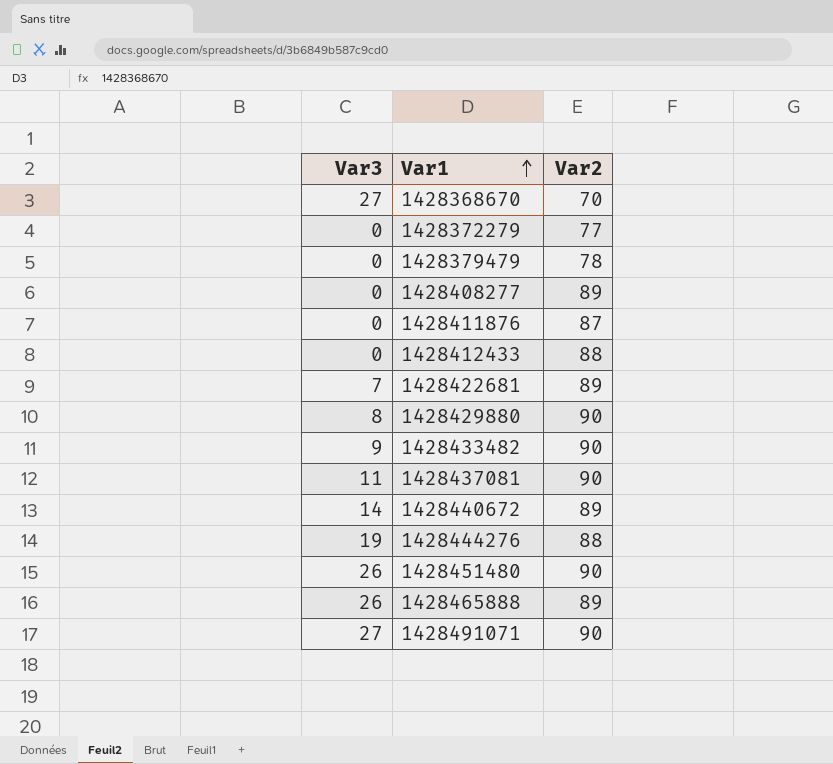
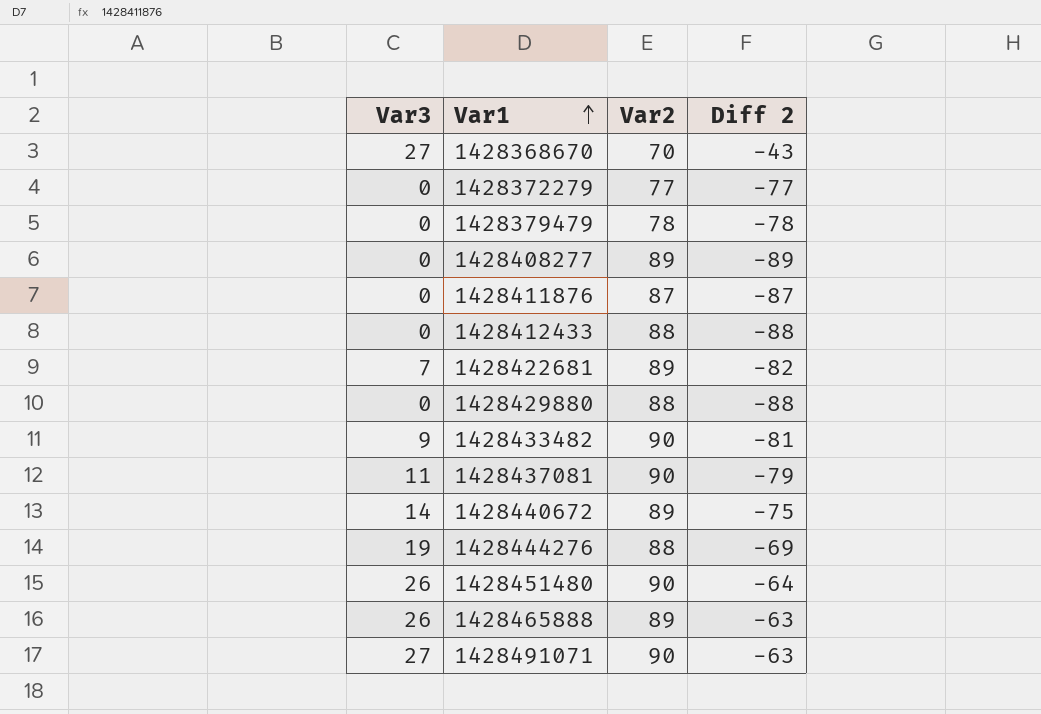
column Diff 2 | formula: none -> [Var3] - [Var2]
1428429880 | Var3: 8 -> 0
1428429880 | Var2: 90 -> 88

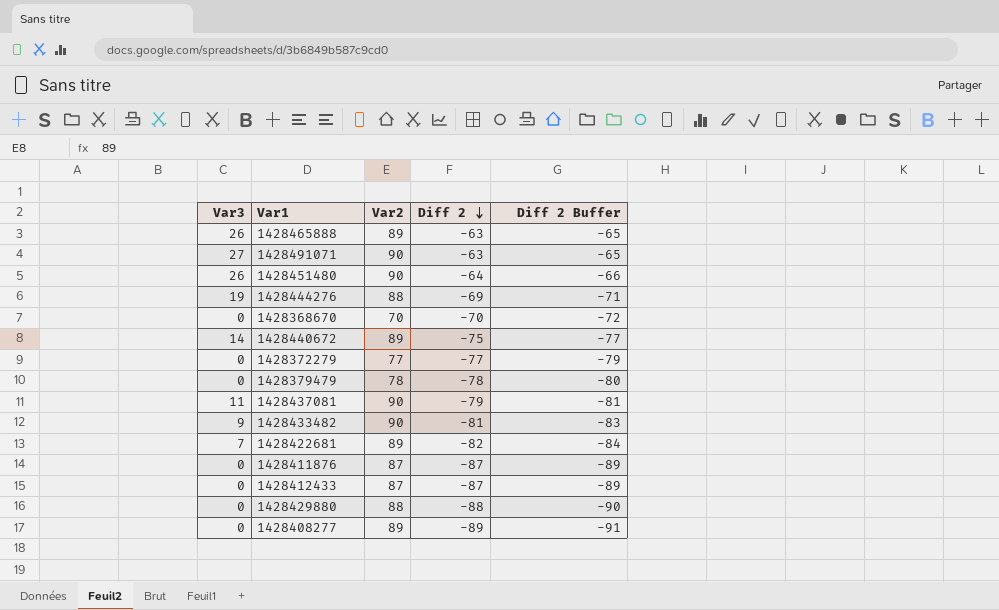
row order: Var1 ascending -> Diff 2 descending
column Diff 2 Buffer | formula: none -> [Diff 2] - 2
1428368670 | Var3: 27 -> 0
1428368670 | Diff 2: -43 -> -70
1428412433 | Var2: 88 -> 87
1428412433 | Diff 2: -88 -> -87

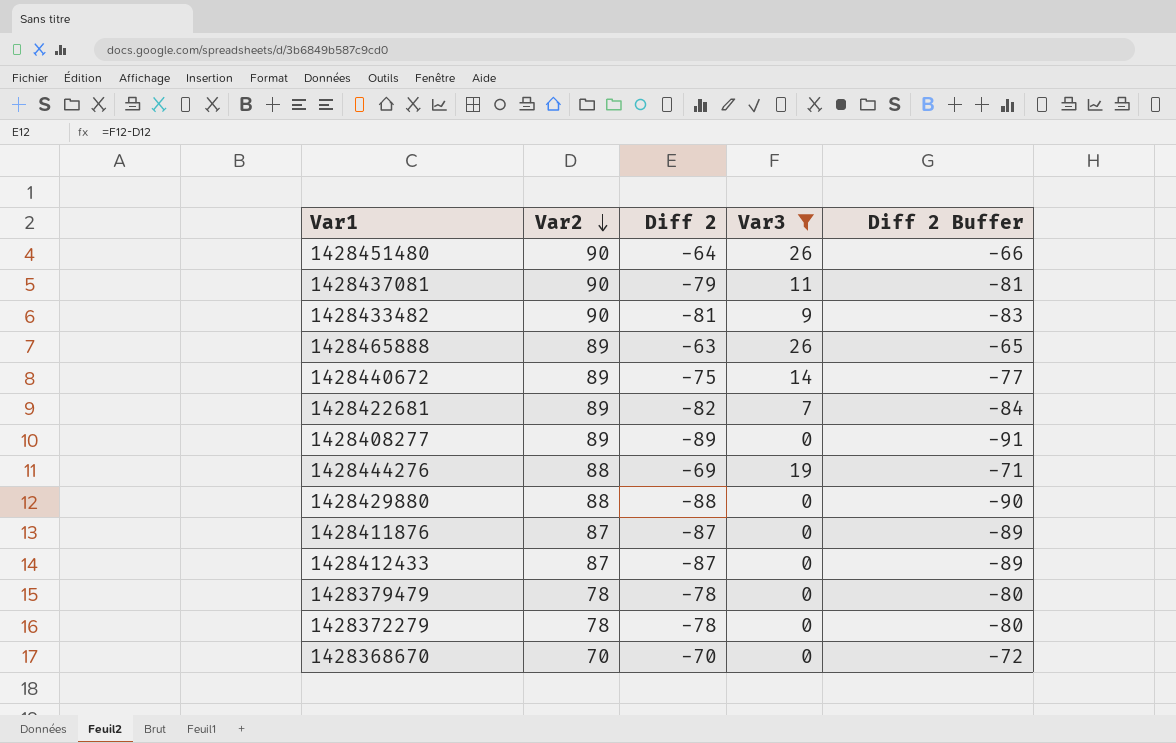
filter: none -> Var3 != 27
row order: Diff 2 descending -> Var2 descending
column Var3 | position: 1 -> 4
1428372279 | Var2: 77 -> 78
1428372279 | Diff 2: -77 -> -78
1428372279 | Diff 2 Buffer: -79 -> -80

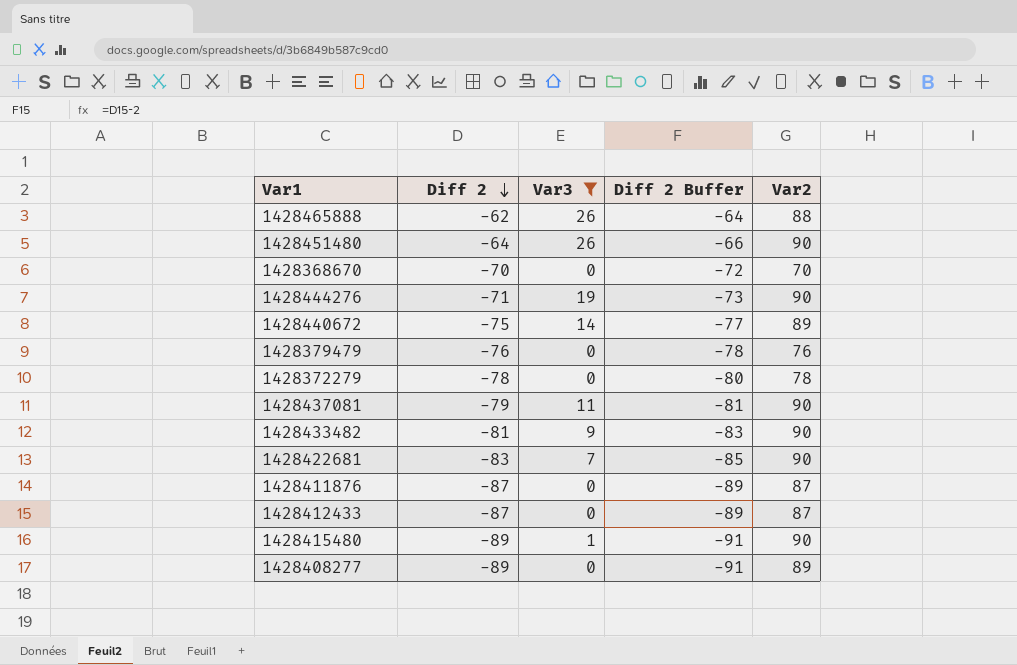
row order: Var2 descending -> Diff 2 descending
column Var2 | position: 2 -> 5
row 1428429880: 88 | -88 | 0 | -90 -> none
1428465888 | Diff 2: -63 -> -62
1428465888 | Diff 2 Buffer: -65 -> -64
1428465888 | Var2: 89 -> 88
1428444276 | Diff 2: -69 -> -71
1428444276 | Diff 2 Buffer: -71 -> -73
1428444276 | Var2: 88 -> 90
1428379479 | Diff 2: -78 -> -76
1428379479 | Diff 2 Buffer: -80 -> -78
1428379479 | Var2: 78 -> 76
1428422681 | Diff 2: -82 -> -83
1428422681 | Diff 2 Buffer: -84 -> -85
1428422681 | Var2: 89 -> 90
row 1428415480: none -> -89 | 1 | -91 | 90

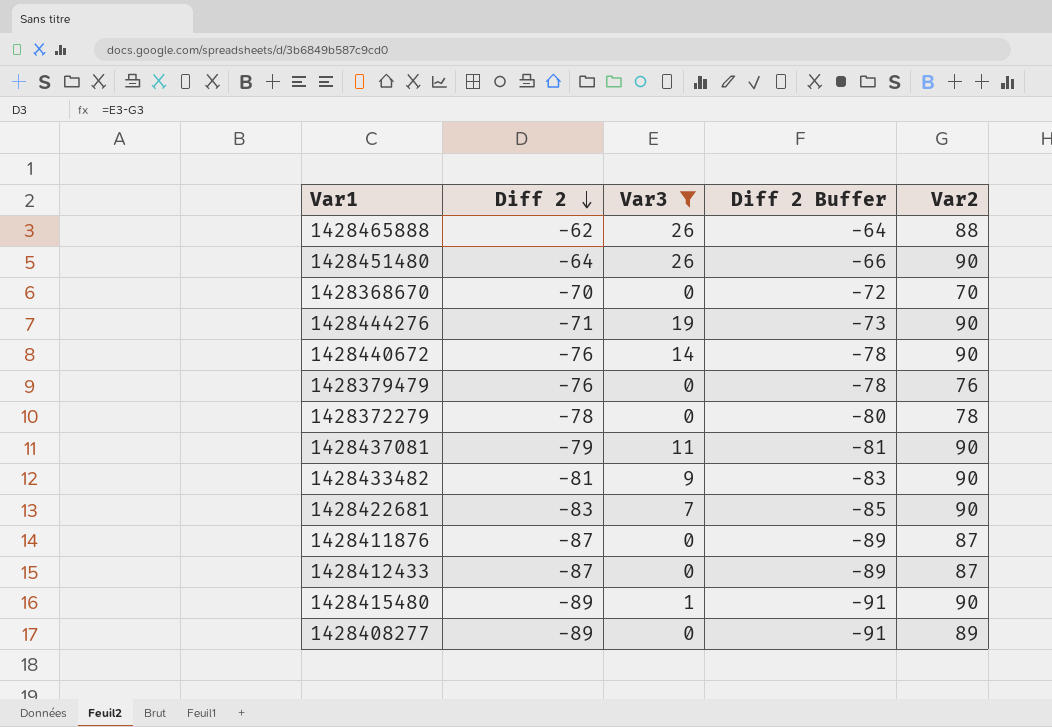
1428440672 | Diff 2: -75 -> -76
1428440672 | Diff 2 Buffer: -77 -> -78
1428440672 | Var2: 89 -> 90

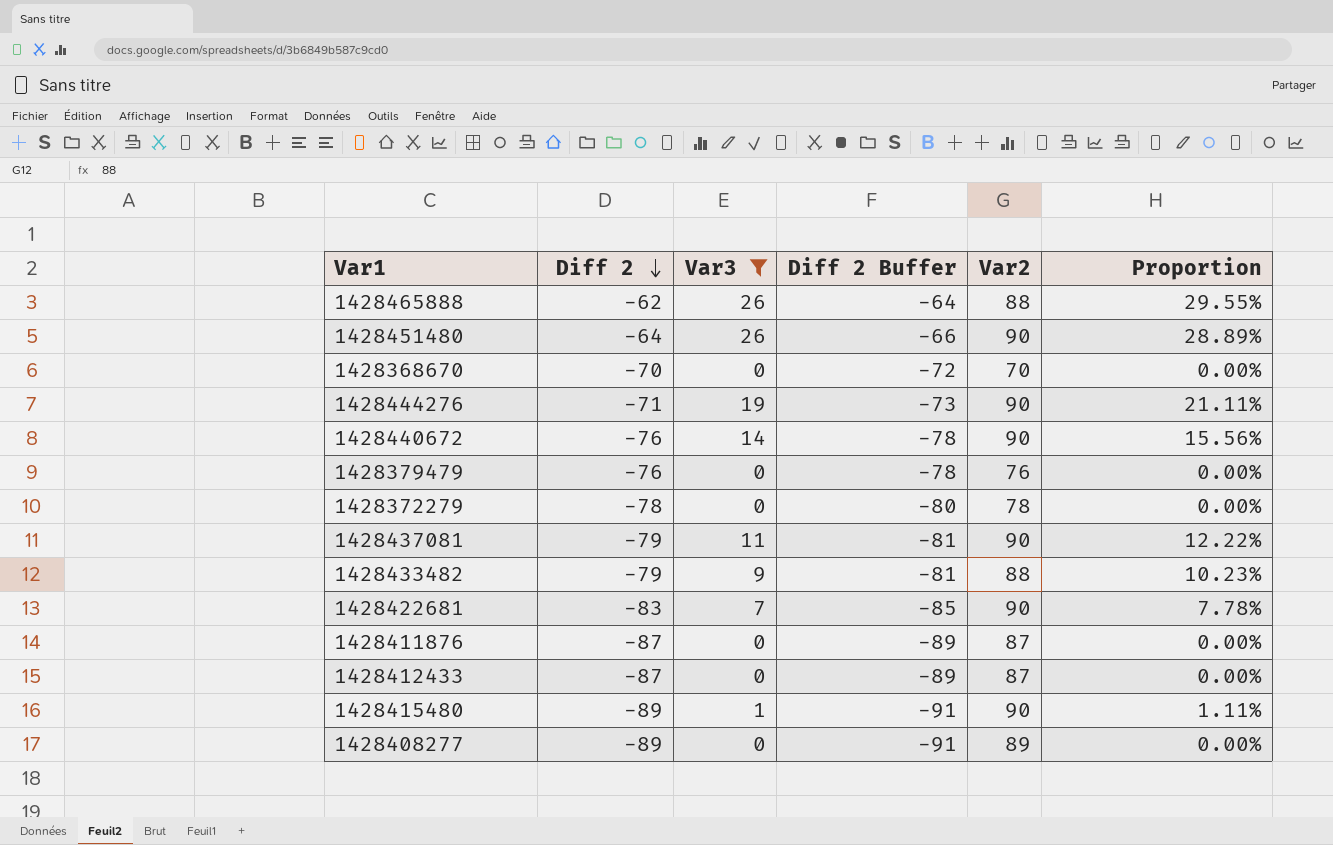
column Proportion | formula: none -> [Var3] / [Var2]
1428433482 | Diff 2: -81 -> -79
1428433482 | Diff 2 Buffer: -83 -> -81
1428433482 | Var2: 90 -> 88

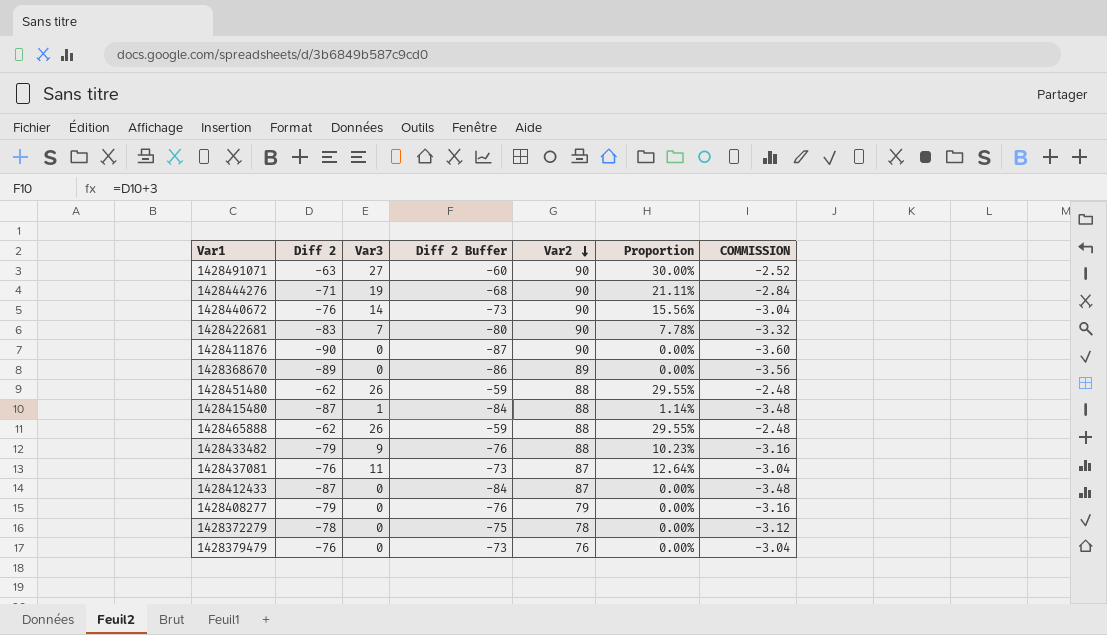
filter: Var3 != 27 -> none
row order: Diff 2 descending -> Var2 descending
column Diff 2 Buffer | formula: [Diff 2] - 2 -> [Diff 2] + 3
column COMMISSION | formula: none -> [Diff 2] * 0.04
1428411876 | Diff 2: -87 -> -90
1428411876 | Var2: 87 -> 90
1428368670 | Diff 2: -70 -> -89
1428368670 | Var2: 70 -> 89
1428451480 | Diff 2: -64 -> -62
1428451480 | Var2: 90 -> 88
1428451480 | Proportion: 28.89% -> 29.55%
1428415480 | Diff 2: -89 -> -87
1428415480 | Var2: 90 -> 88
1428415480 | Proportion: 1.11% -> 1.14%
1428437081 | Diff 2: -79 -> -76
1428437081 | Var2: 90 -> 87
1428437081 | Proportion: 12.22% -> 12.64%
1428408277 | Diff 2: -89 -> -79
1428408277 | Var2: 89 -> 79

